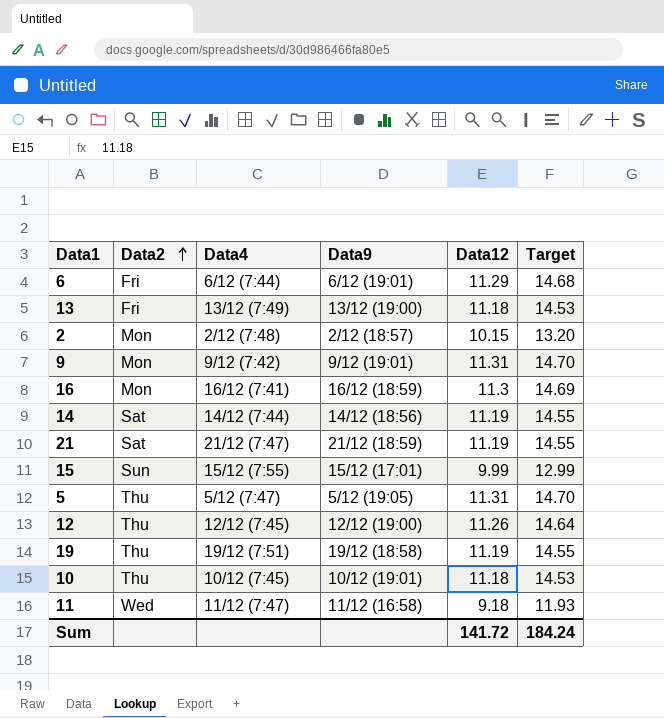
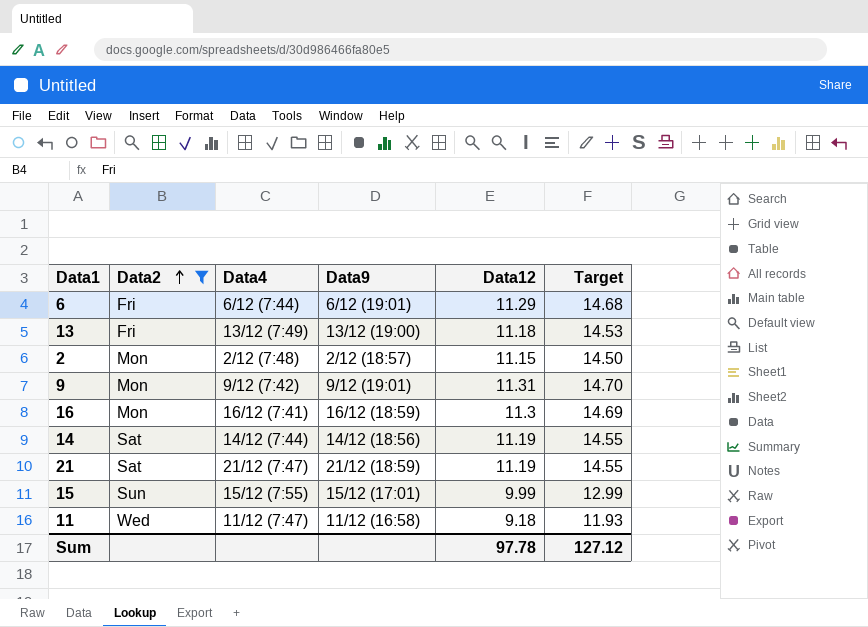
filter: none -> Data2 != Thu
2 | Data12: 10.15 -> 11.15
2 | Target: 13.20 -> 14.50
Sum | Data12: 141.72 -> 97.78
Sum | Target: 184.24 -> 127.12

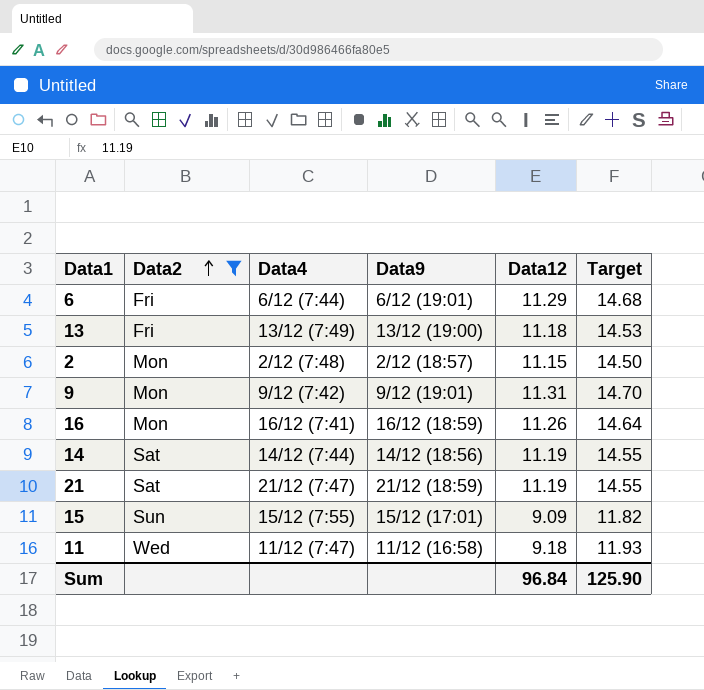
16 | Data12: 11.3 -> 11.26
16 | Target: 14.69 -> 14.64
15 | Data12: 9.99 -> 9.09
15 | Target: 12.99 -> 11.82
Sum | Data12: 97.78 -> 96.84
Sum | Target: 127.12 -> 125.90

